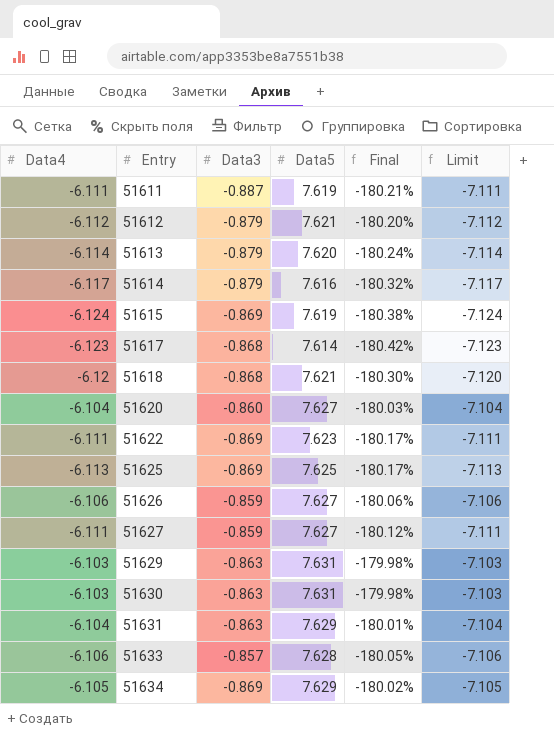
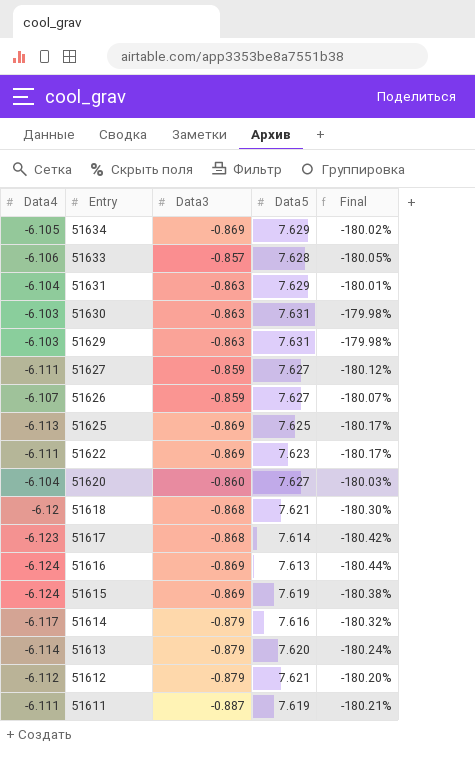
row order: Entry ascending -> Entry descending
column Limit | formula: [Data4] - 1 -> none
51626 | Data4: -6.106 -> -6.107
51626 | Final: -180.06% -> -180.07%
row 51616: none -> -6.124 | -0.869 | 7.613 | -180.44%

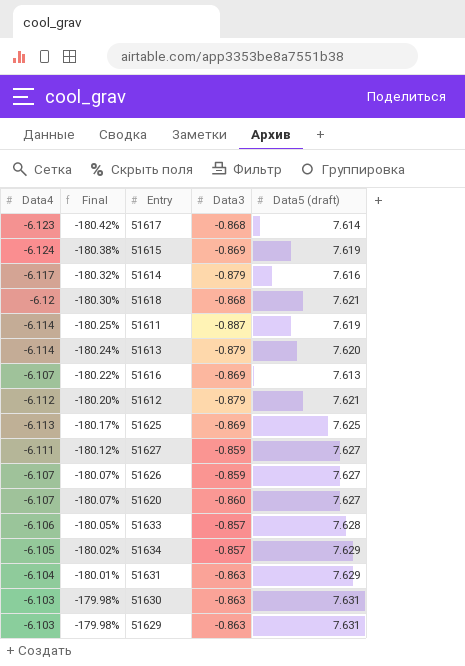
row order: Entry descending -> Final ascending
column Final | position: 5 -> 2
column name: Data5 -> Data5 (draft)
row 51622: -6.111 | -0.869 | 7.623 | -180.17% -> none
51611 | Data4: -6.111 -> -6.114
51611 | Final: -180.21% -> -180.25%
51616 | Data4: -6.124 -> -6.107
51616 | Final: -180.44% -> -180.22%
51620 | Data4: -6.104 -> -6.107
51620 | Final: -180.03% -> -180.07%
51634 | Data3: -0.869 -> -0.857

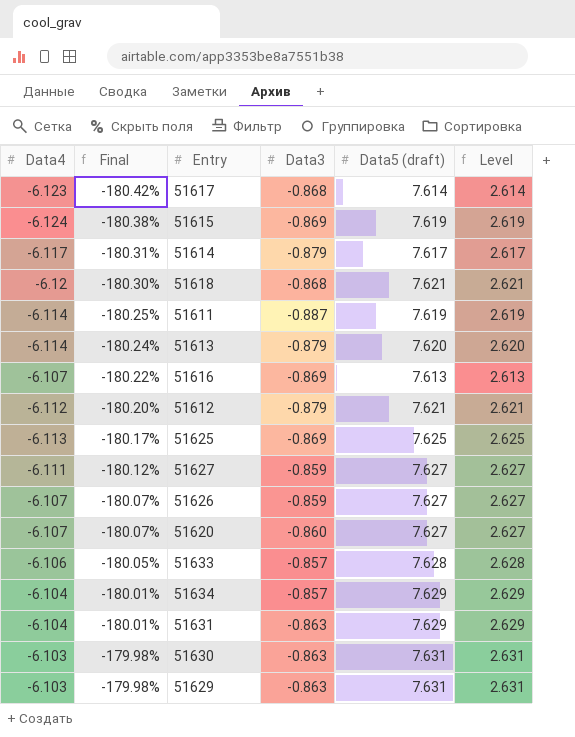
column Level | formula: none -> [Data5 (draft)] - 5
51614 | Final: -180.32% -> -180.31%
51614 | Data5 (draft): 7.616 -> 7.617
51634 | Data4: -6.105 -> -6.104
51634 | Final: -180.02% -> -180.01%

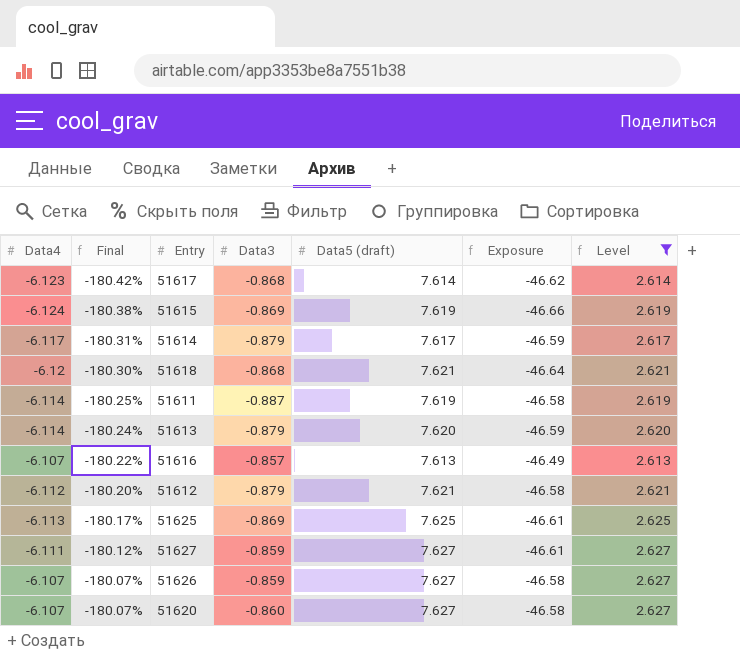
filter: none -> Level <= 2.627
column Exposure | formula: none -> [Data4] * [Data5 (draft)]
51616 | Data3: -0.869 -> -0.857

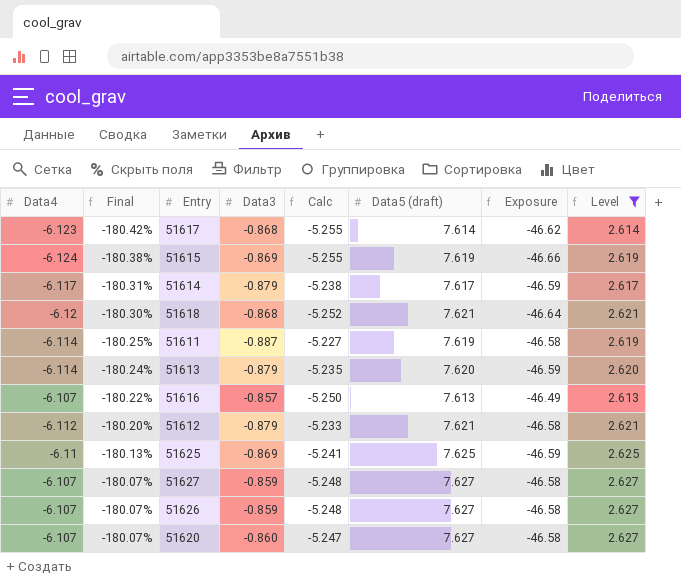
column Calc | formula: none -> [Data4] - [Data3]
51625 | Data4: -6.113 -> -6.11
51625 | Final: -180.17% -> -180.13%
51625 | Exposure: -46.61 -> -46.59
51627 | Data4: -6.111 -> -6.107
51627 | Final: -180.12% -> -180.07%
51627 | Exposure: -46.61 -> -46.58

